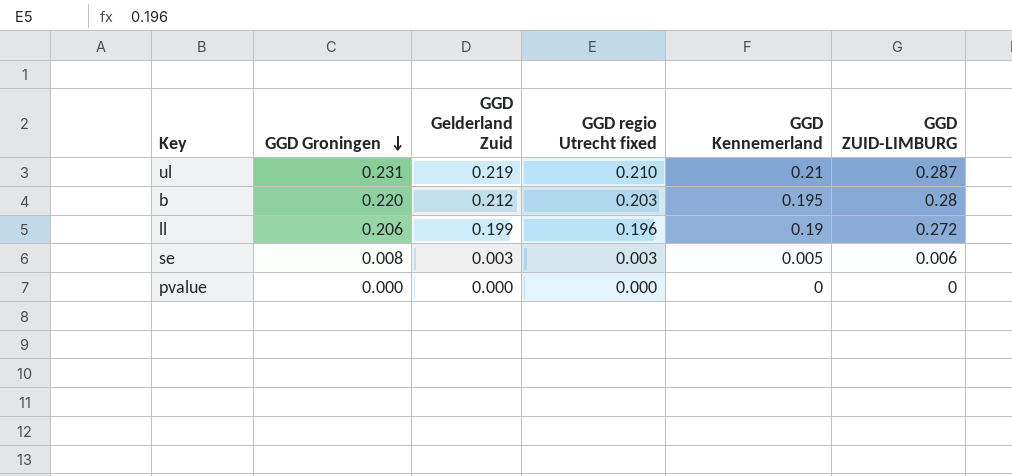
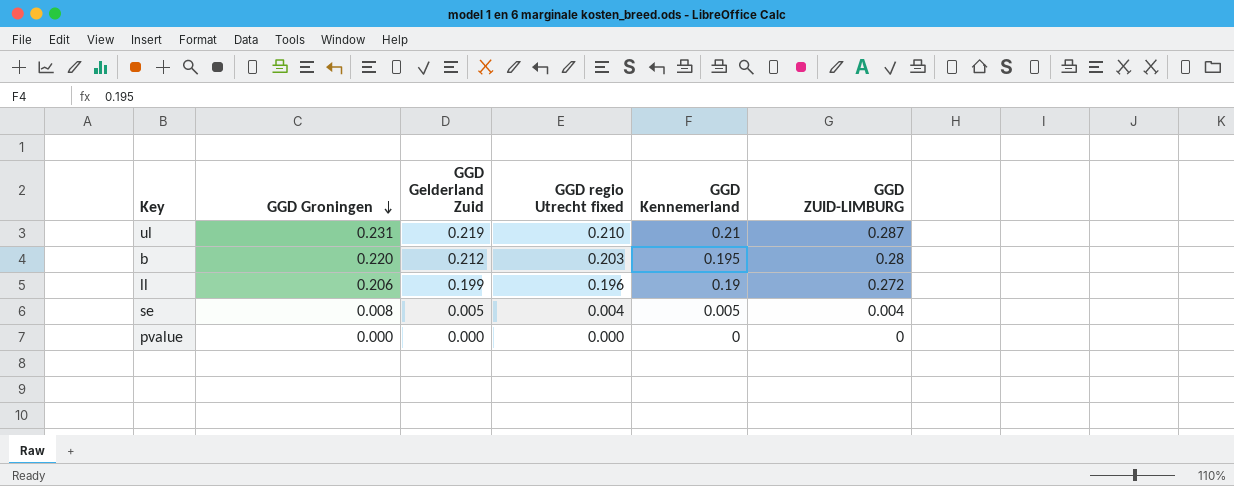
se | GGD Gelderland Zuid: 0.003 -> 0.005
se | GGD regio Utrecht fixed: 0.003 -> 0.004
se | GGD ZUID-LIMBURG: 0.006 -> 0.004

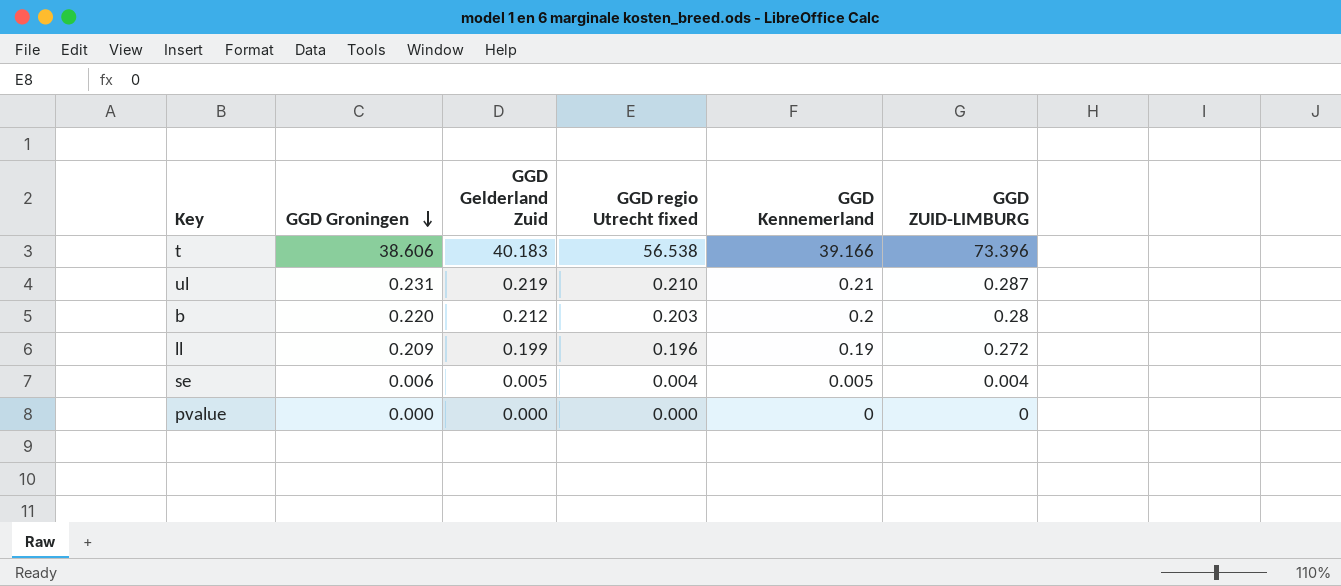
row t: none -> 38.606 | 40.183 | 56.538 | 39.166 | 73.396
b | GGD Kennemerland: 0.195 -> 0.2
ll | GGD Groningen: 0.206 -> 0.209
se | GGD Groningen: 0.008 -> 0.006

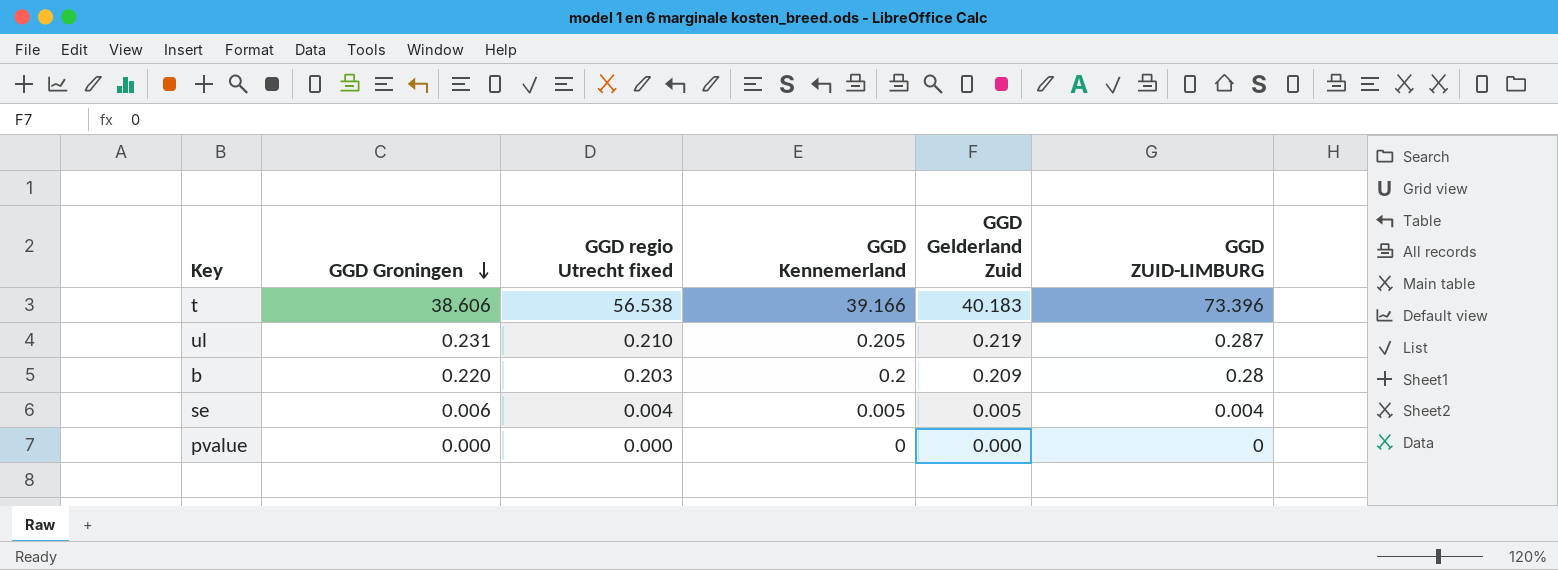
column GGD Gelderland Zuid | position: 3 -> 5
row ll: 0.209 | 0.199 | 0.196 | 0.19 | 0.272 -> none
ul | GGD Kennemerland: 0.21 -> 0.205
b | GGD Gelderland Zuid: 0.212 -> 0.209

